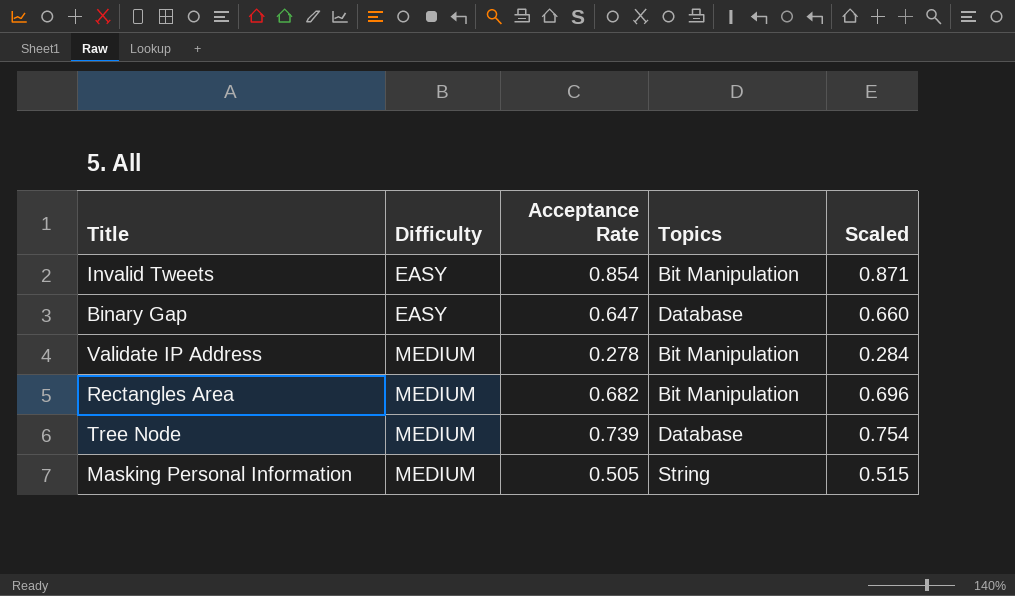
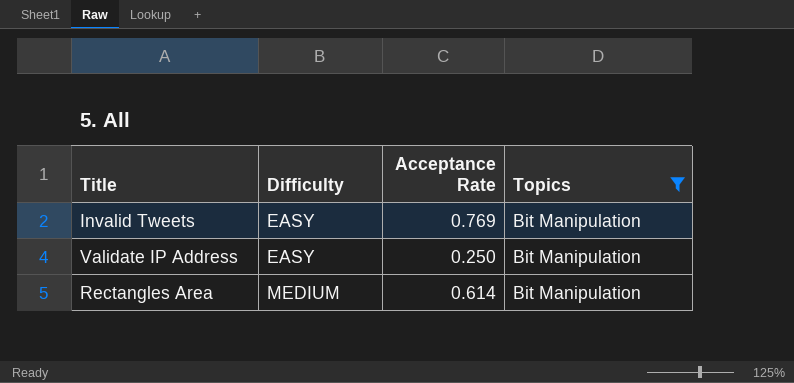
filter: none -> Topics = Bit Manipulation
column Scaled | formula: [Acceptance Rate] * 1.02 -> none
Invalid Tweets | Acceptance Rate: 0.854 -> 0.769
Validate IP Address | Difficulty: MEDIUM -> EASY
Validate IP Address | Acceptance Rate: 0.278 -> 0.250
Rectangles Area | Acceptance Rate: 0.682 -> 0.614

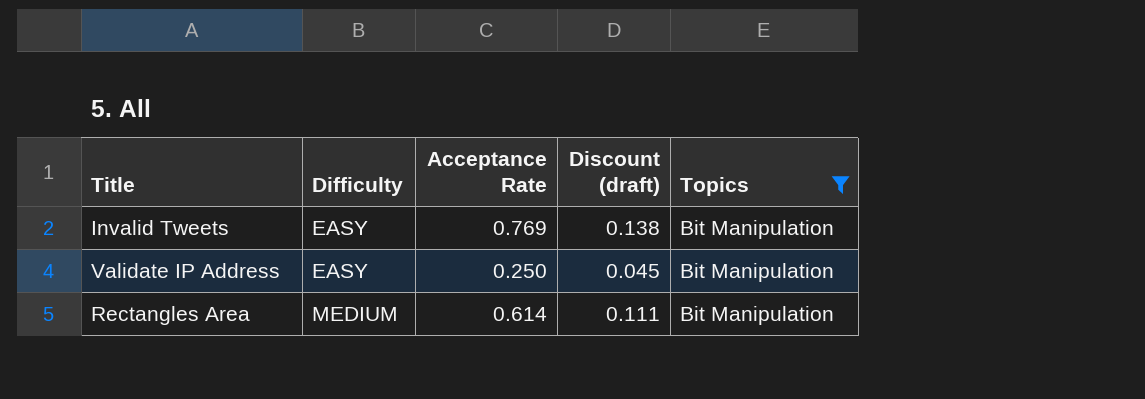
column Discount (draft) | formula: none -> [Acceptance Rate] * 0.18

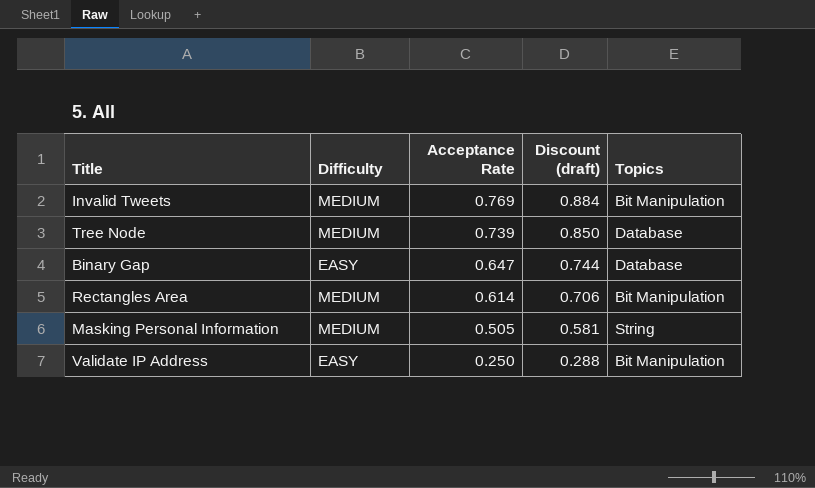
filter: Topics = Bit Manipulation -> none
row order: Difficulty ascending -> Acceptance Rate descending
column Discount (draft) | formula: [Acceptance Rate] * 0.18 -> [Acceptance Rate] * 1.15
Invalid Tweets | Difficulty: EASY -> MEDIUM

